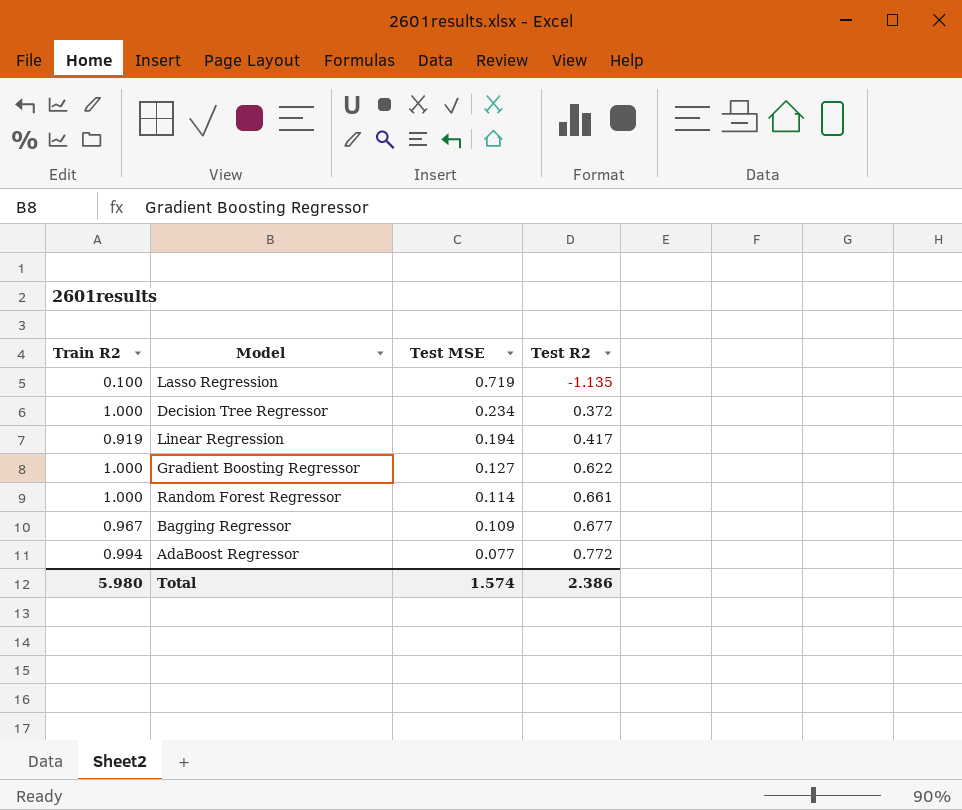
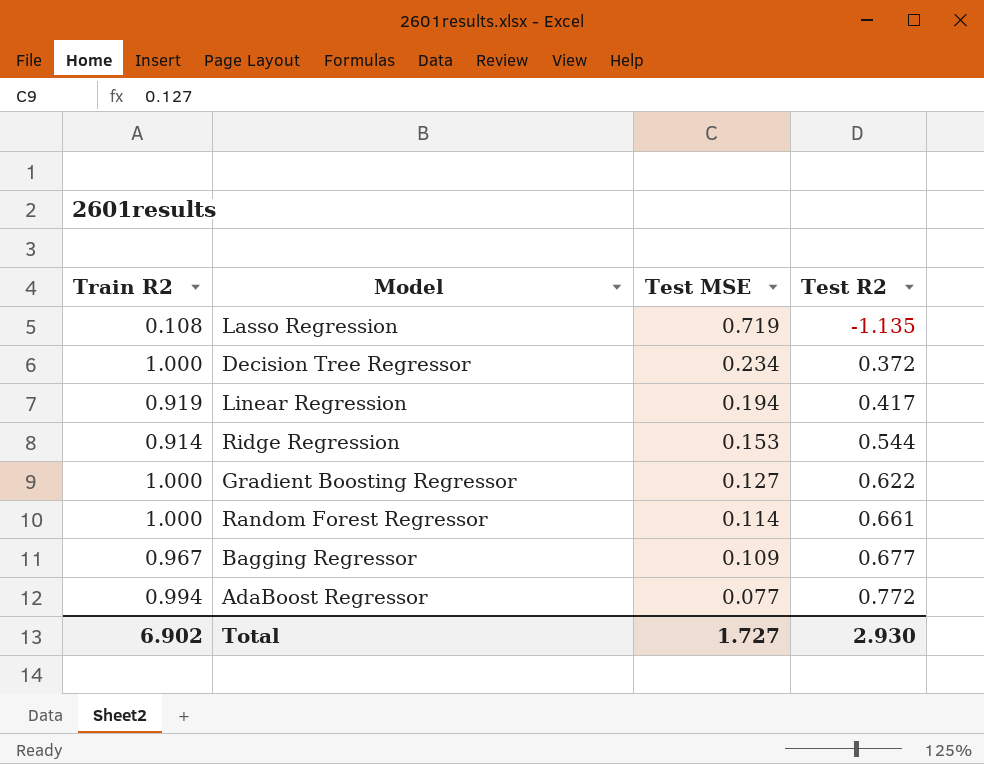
Lasso Regression | Train R2: 0.100 -> 0.108
row Ridge Regression: none -> 0.914 | 0.153 | 0.544
Total | Train R2: 5.980 -> 6.902
Total | Test MSE: 1.574 -> 1.727
Total | Test R2: 2.386 -> 2.930

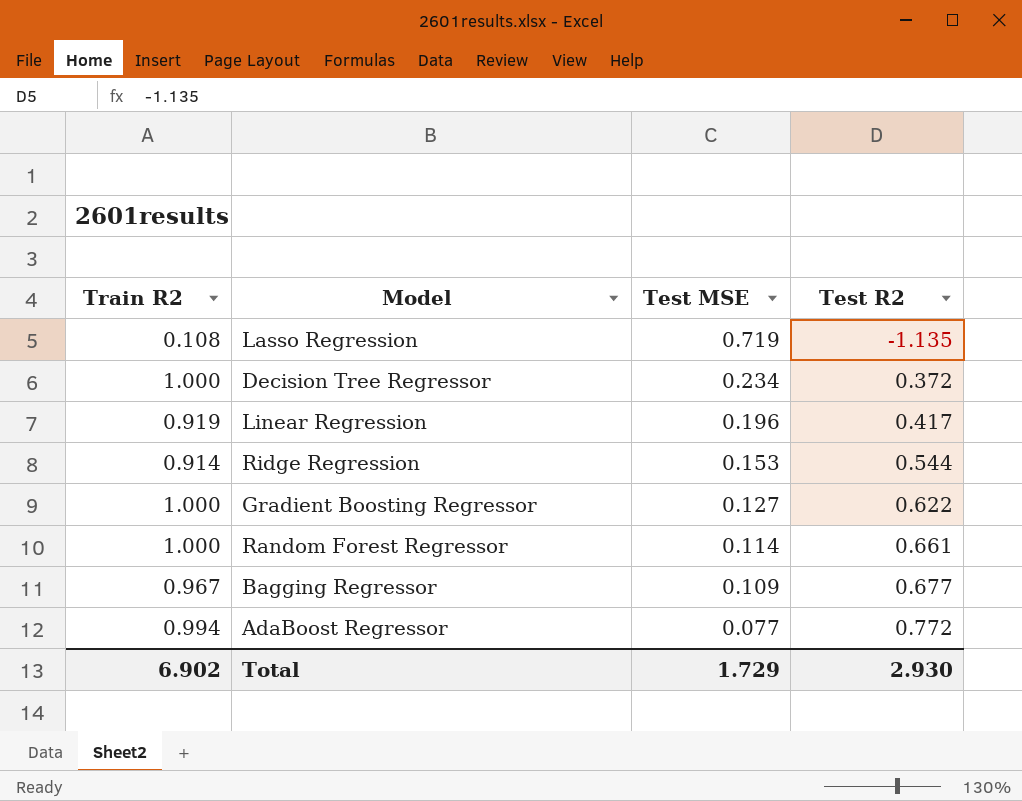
Linear Regression | Test MSE: 0.194 -> 0.196
Total | Test MSE: 1.727 -> 1.729

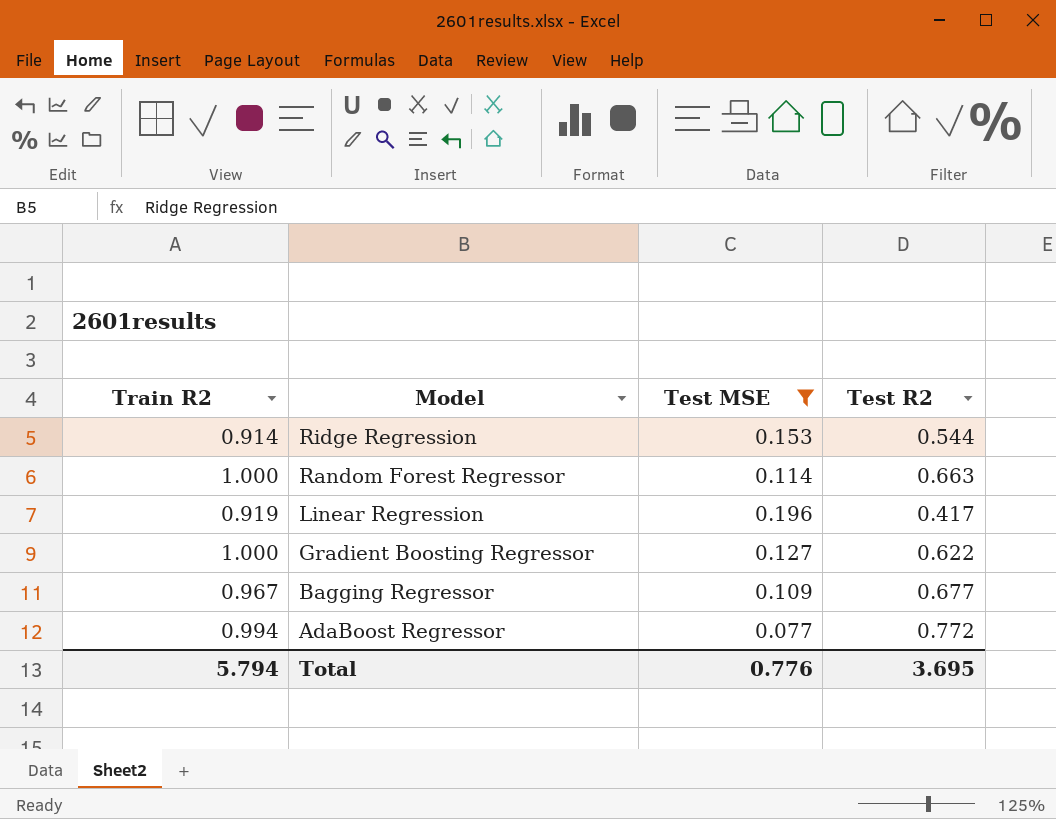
filter: none -> Test MSE <= 0.196
row order: Test MSE descending -> Model descending
Random Forest Regressor | Test R2: 0.661 -> 0.663
Total | Train R2: 6.902 -> 5.794
Total | Test MSE: 1.729 -> 0.776
Total | Test R2: 2.930 -> 3.695

